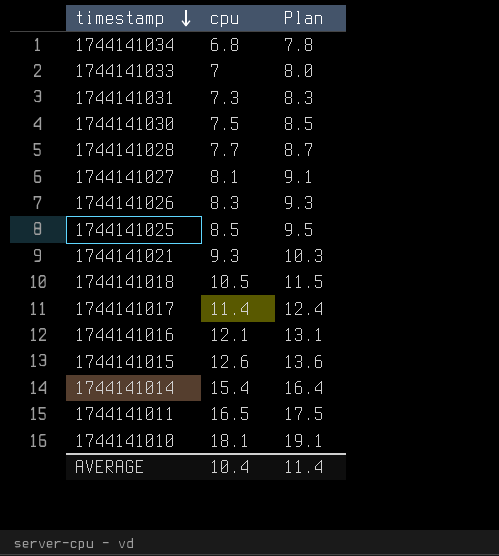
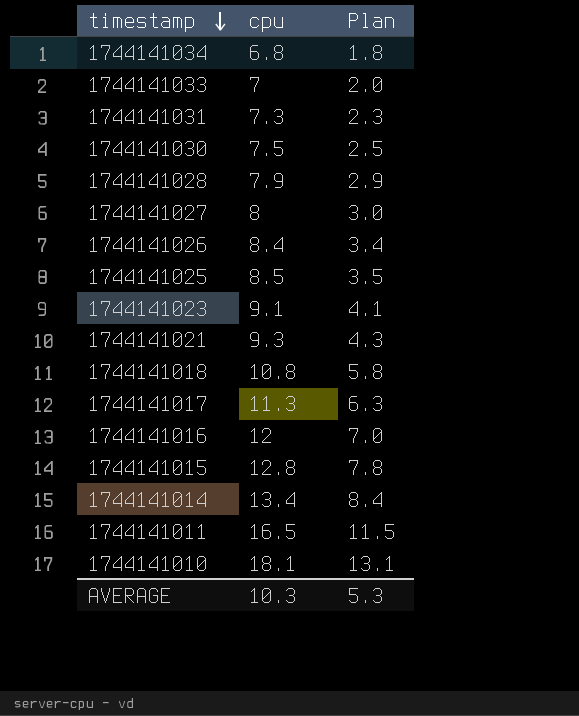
column Plan | formula: [cpu] + 1 -> [cpu] - 5
1744141028 | cpu: 7.7 -> 7.9
1744141027 | cpu: 8.1 -> 8
1744141026 | cpu: 8.3 -> 8.4
row 1744141023: none -> 9.1 | 4.1
1744141018 | cpu: 10.5 -> 10.8
1744141017 | cpu: 11.4 -> 11.3
1744141016 | cpu: 12.1 -> 12
1744141015 | cpu: 12.6 -> 12.8
1744141014 | cpu: 15.4 -> 13.4
AVERAGE | cpu: 10.4 -> 10.3
AVERAGE | Plan: 11.4 -> 5.3

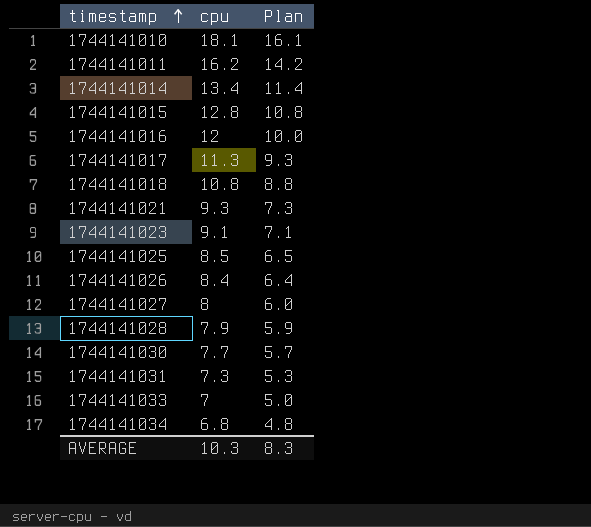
row order: timestamp descending -> timestamp ascending
column Plan | formula: [cpu] - 5 -> [cpu] - 2
1744141011 | cpu: 16.5 -> 16.2
1744141030 | cpu: 7.5 -> 7.7
AVERAGE | Plan: 5.3 -> 8.3

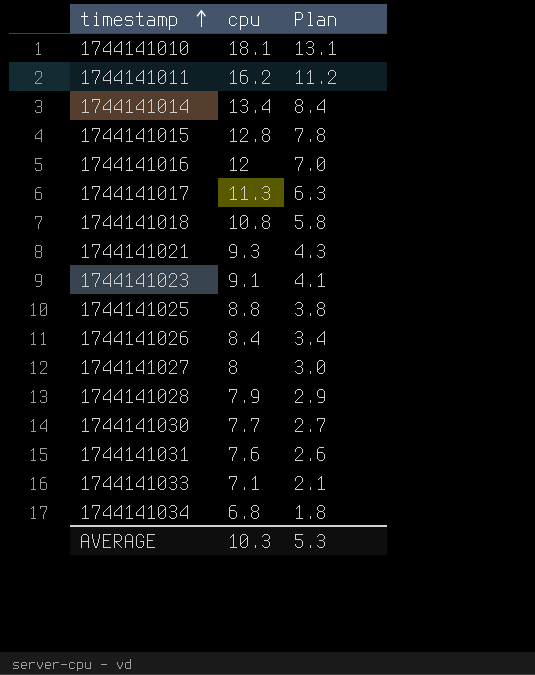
column Plan | formula: [cpu] - 2 -> [cpu] - 5
1744141025 | cpu: 8.5 -> 8.8
1744141031 | cpu: 7.3 -> 7.6
1744141033 | cpu: 7 -> 7.1
AVERAGE | Plan: 8.3 -> 5.3

